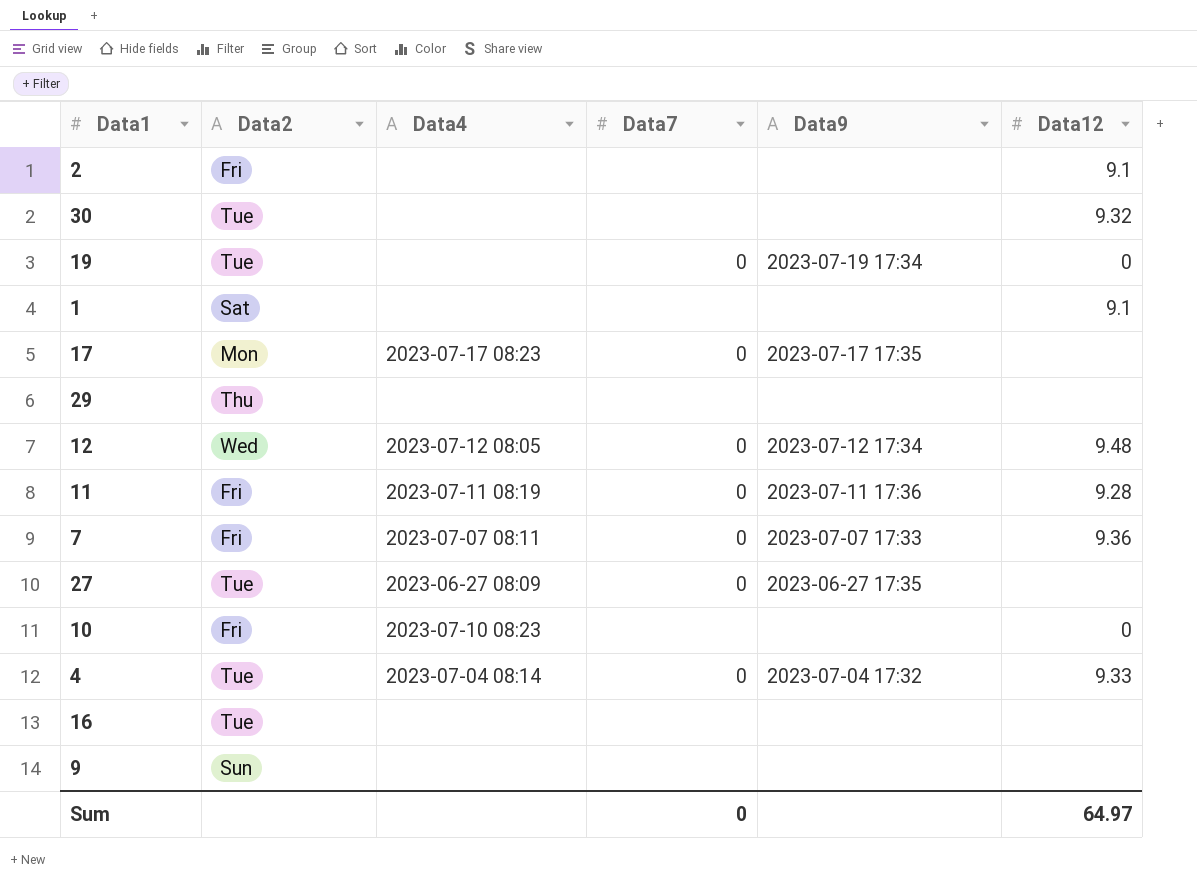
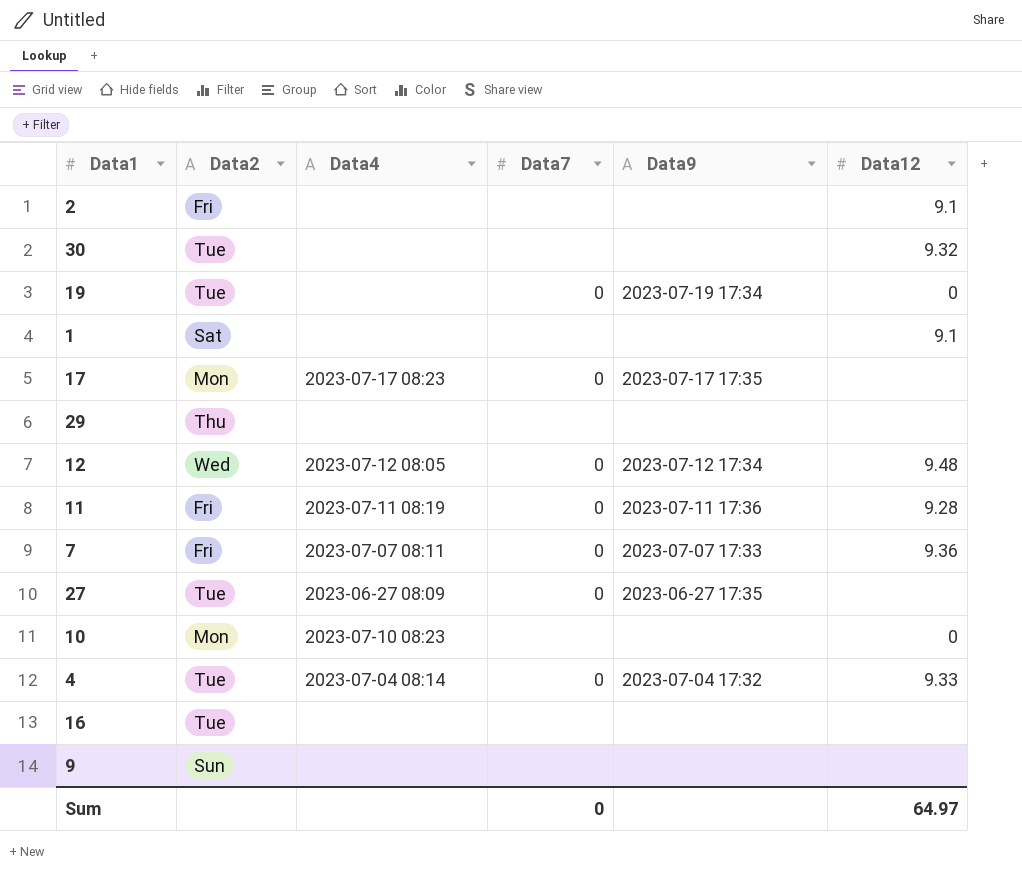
10 | Data2: Fri -> Mon

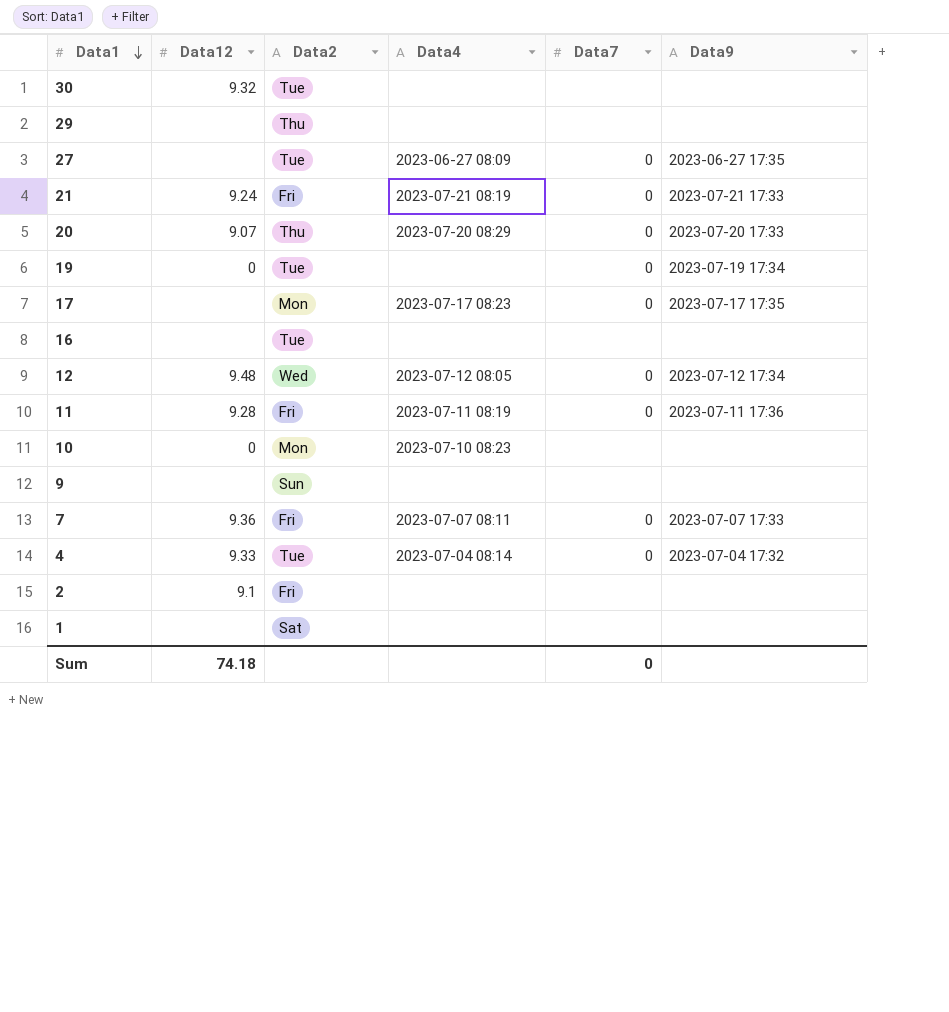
row order: none -> Data1 descending
column Data12 | position: 6 -> 2
row 21: none -> 9.24 | Fri | 2023-07-21 08:19 | 0 | 2023-07-21 17:33
row 20: none -> 9.07 | Thu | 2023-07-20 08:29 | 0 | 2023-07-20 17:33
1 | Data12: 9.1 -> none
Sum | Data12: 64.97 -> 74.18

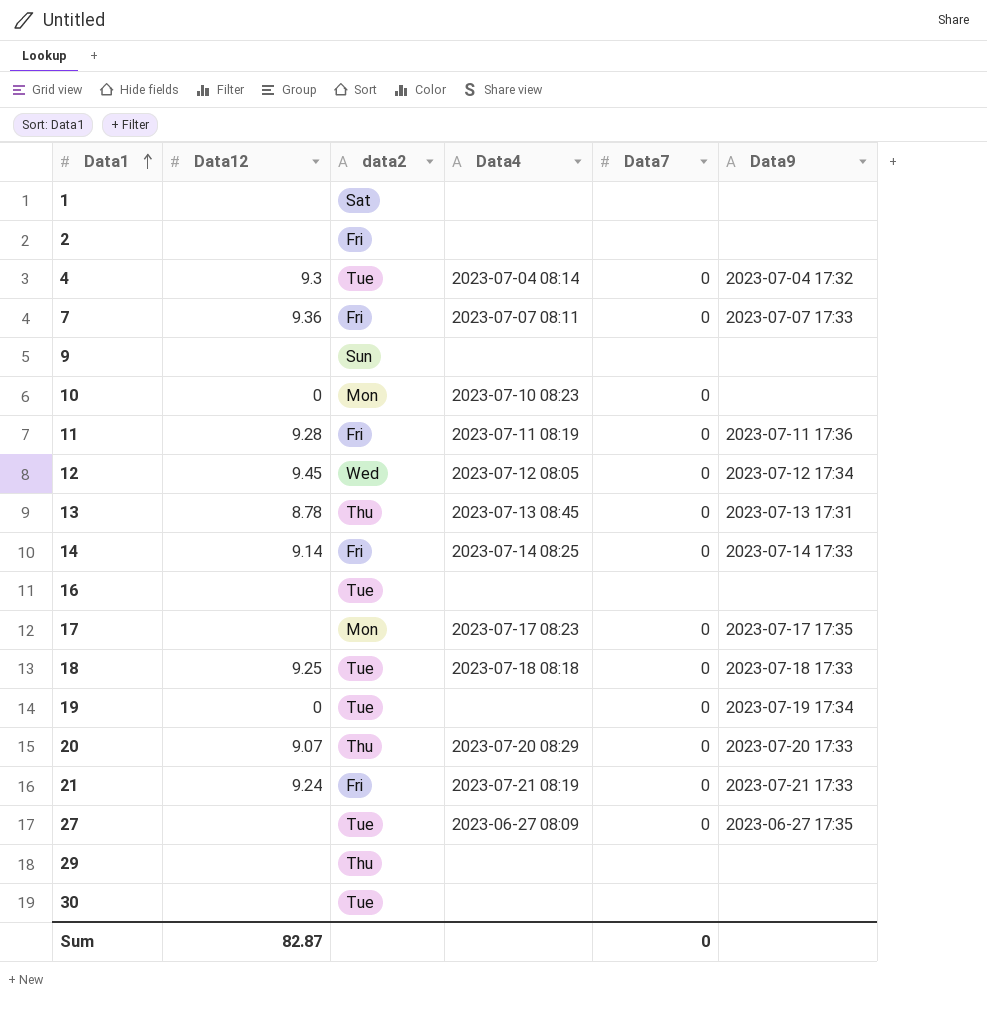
row order: Data1 descending -> Data1 ascending
column name: Data2 -> data2
2 | Data12: 9.1 -> none
4 | Data12: 9.33 -> 9.3
10 | Data7: none -> 0
12 | Data12: 9.48 -> 9.45
row 13: none -> 8.78 | Thu | 2023-07-13 08:45 | 0 | 2023-07-13 17:31
row 14: none -> 9.14 | Fri | 2023-07-14 08:25 | 0 | 2023-07-14 17:33
row 18: none -> 9.25 | Tue | 2023-07-18 08:18 | 0 | 2023-07-18 17:33
30 | Data12: 9.32 -> none
Sum | Data12: 74.18 -> 82.87

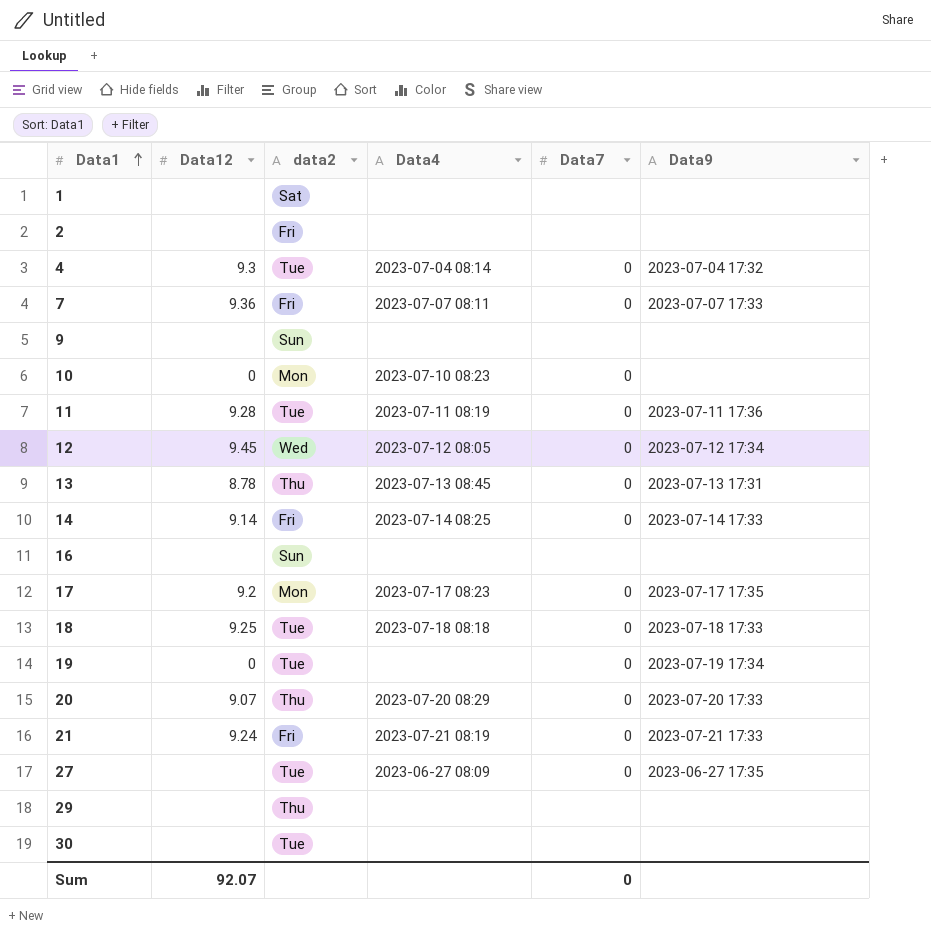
11 | data2: Fri -> Tue
16 | data2: Tue -> Sun
17 | Data12: none -> 9.2
Sum | Data12: 82.87 -> 92.07

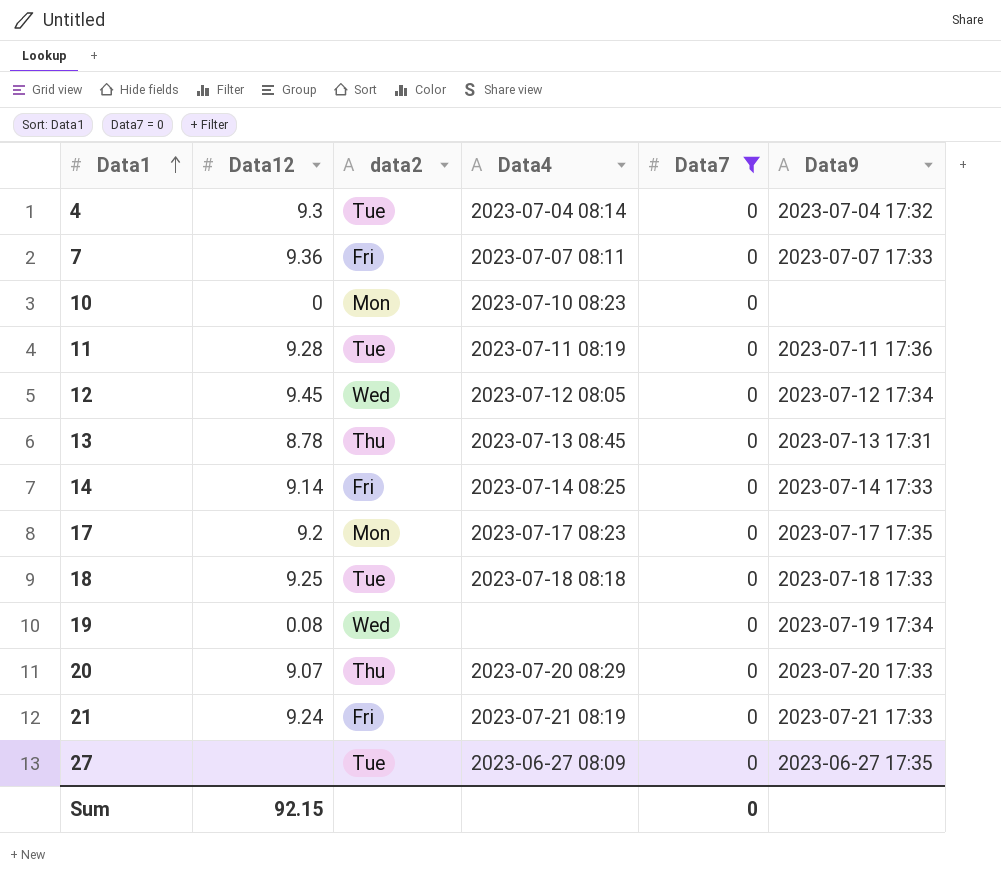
filter: none -> Data7 = 0
19 | Data12: 0 -> 0.08
19 | data2: Tue -> Wed
Sum | Data12: 92.07 -> 92.15

